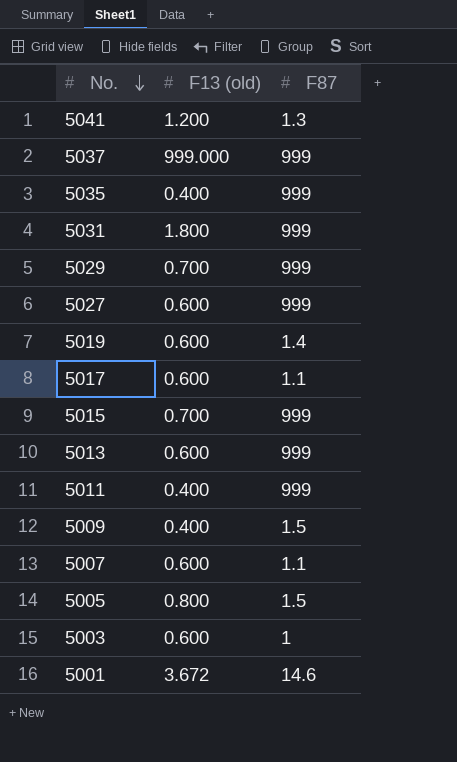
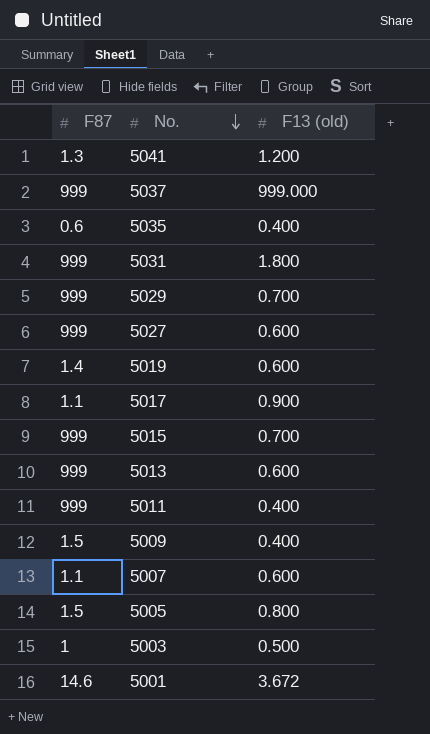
column F87 | position: 3 -> 1
5035 | F87: 999 -> 0.6
5017 | F13 (old): 0.600 -> 0.900
5003 | F13 (old): 0.600 -> 0.500

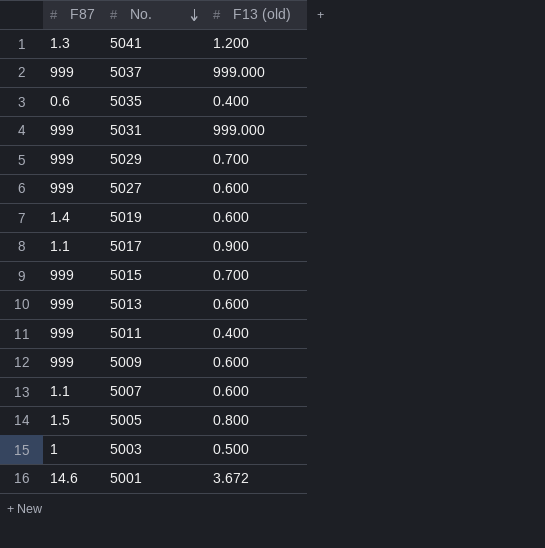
5031 | F13 (old): 1.800 -> 999.000
5009 | F87: 1.5 -> 999
5009 | F13 (old): 0.400 -> 0.600

